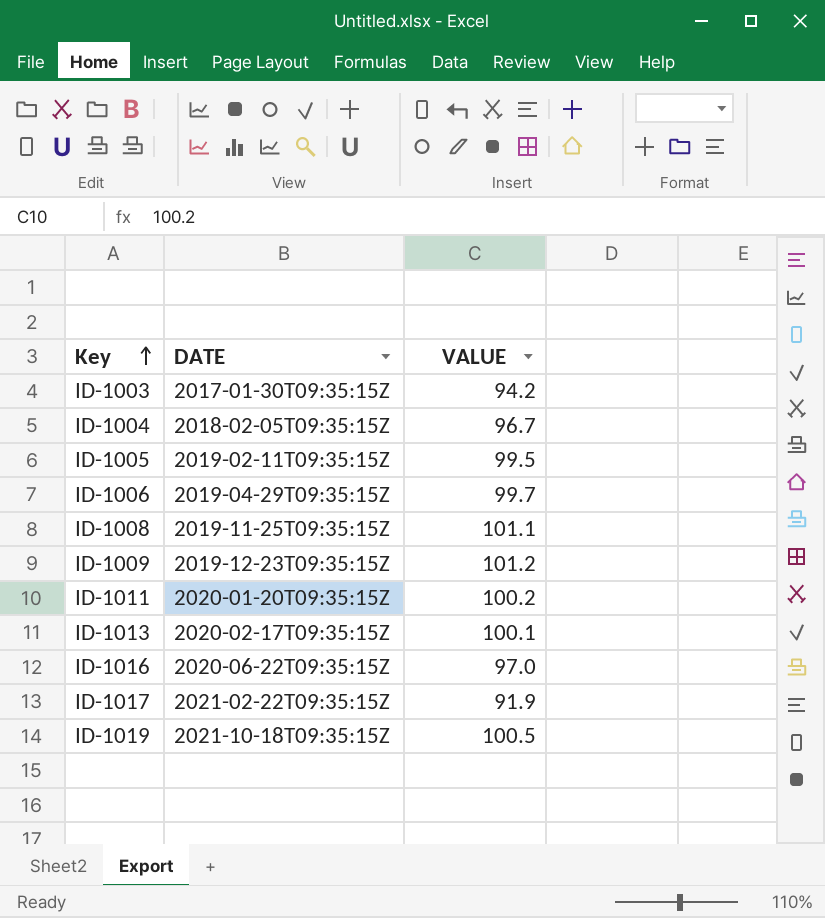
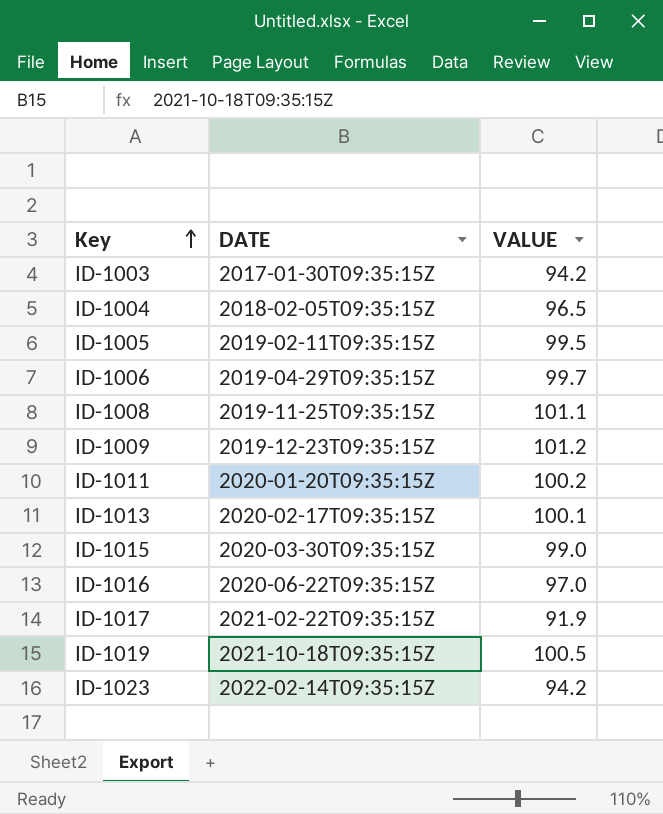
ID-1004 | VALUE: 96.7 -> 96.5
row ID-1015: none -> 2020-03-30T09:35:15Z | 99.0
row ID-1023: none -> 2022-02-14T09:35:15Z | 94.2

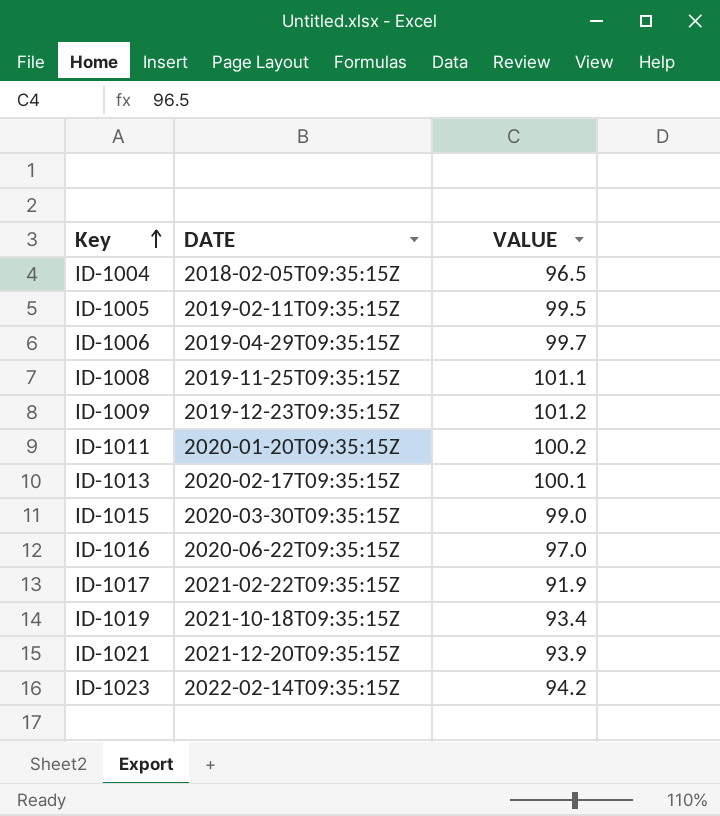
row ID-1003: 2017-01-30T09:35:15Z | 94.2 -> none
ID-1019 | VALUE: 100.5 -> 93.4
row ID-1021: none -> 2021-12-20T09:35:15Z | 93.9

